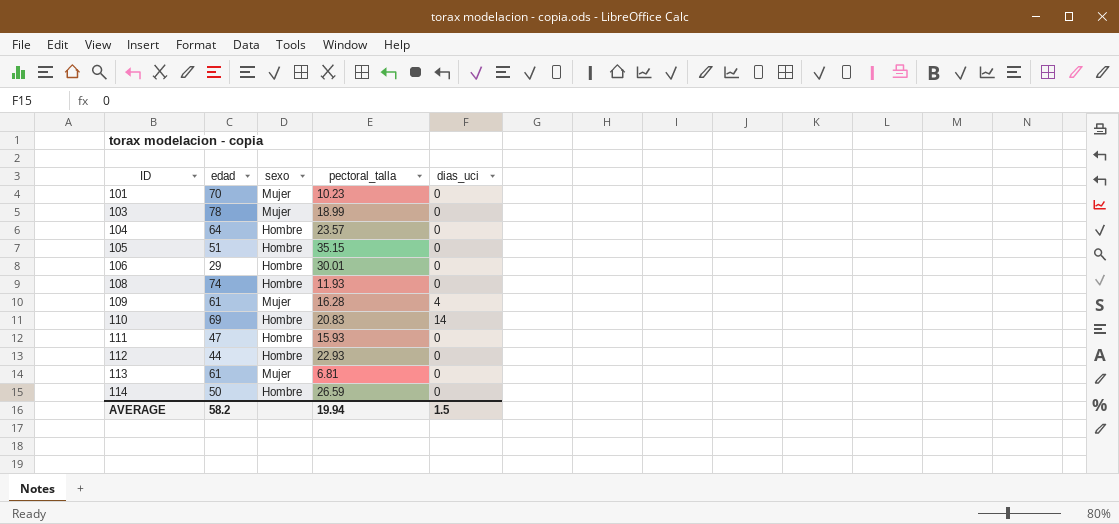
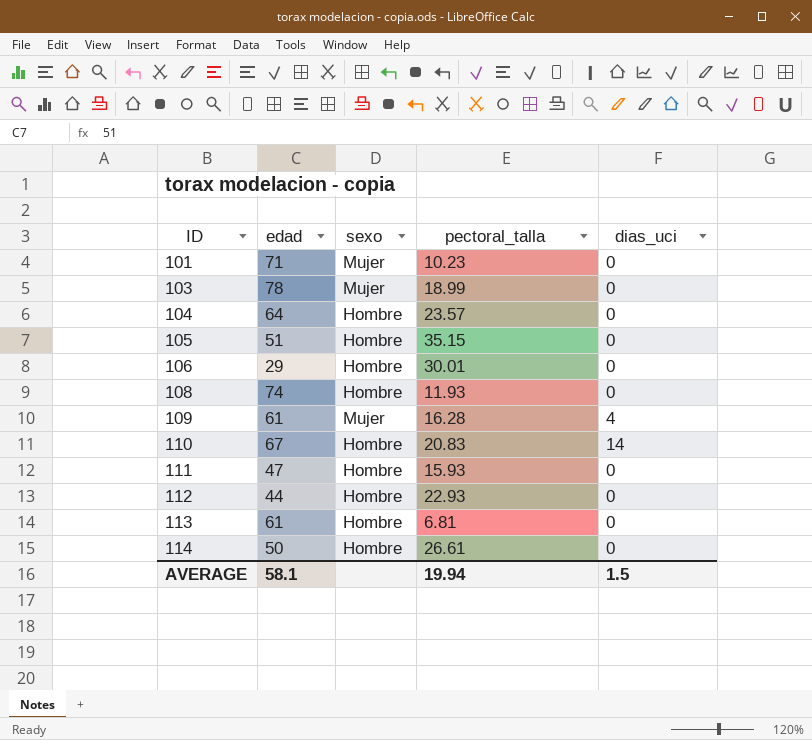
101 | edad: 70 -> 71
110 | edad: 69 -> 67
113 | sexo: Mujer -> Hombre
114 | pectoral_talla: 26.59 -> 26.61
AVERAGE | edad: 58.2 -> 58.1

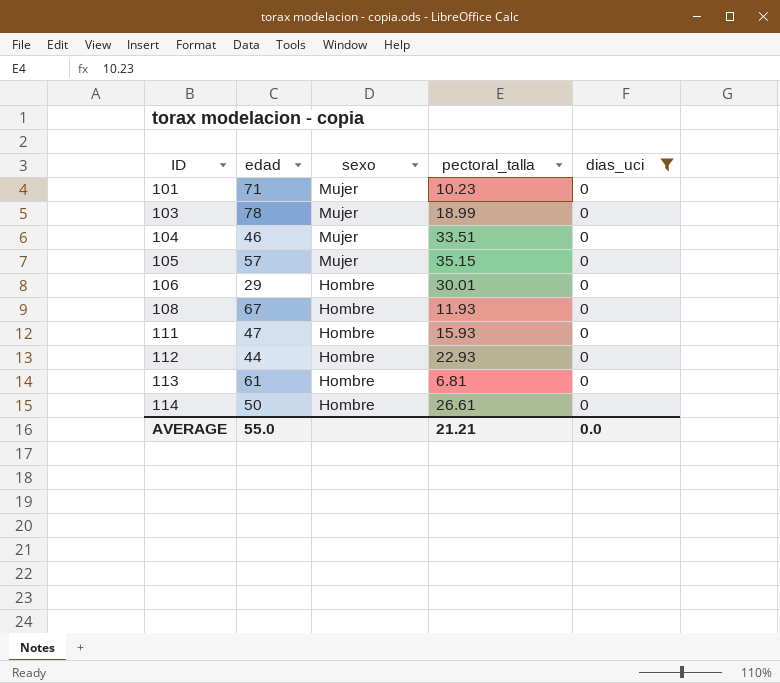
filter: none -> dias_uci = 0
104 | edad: 64 -> 46
104 | sexo: Hombre -> Mujer
104 | pectoral_talla: 23.57 -> 33.51
105 | edad: 51 -> 57
105 | sexo: Hombre -> Mujer
108 | edad: 74 -> 67
AVERAGE | edad: 58.1 -> 55.0
AVERAGE | pectoral_talla: 19.94 -> 21.21
AVERAGE | dias_uci: 1.5 -> 0.0

